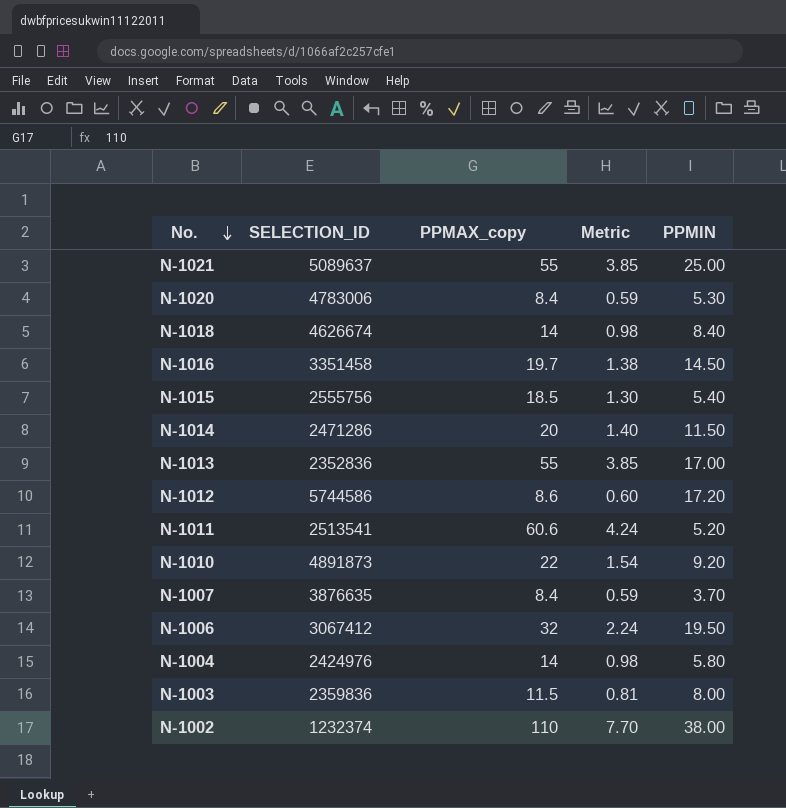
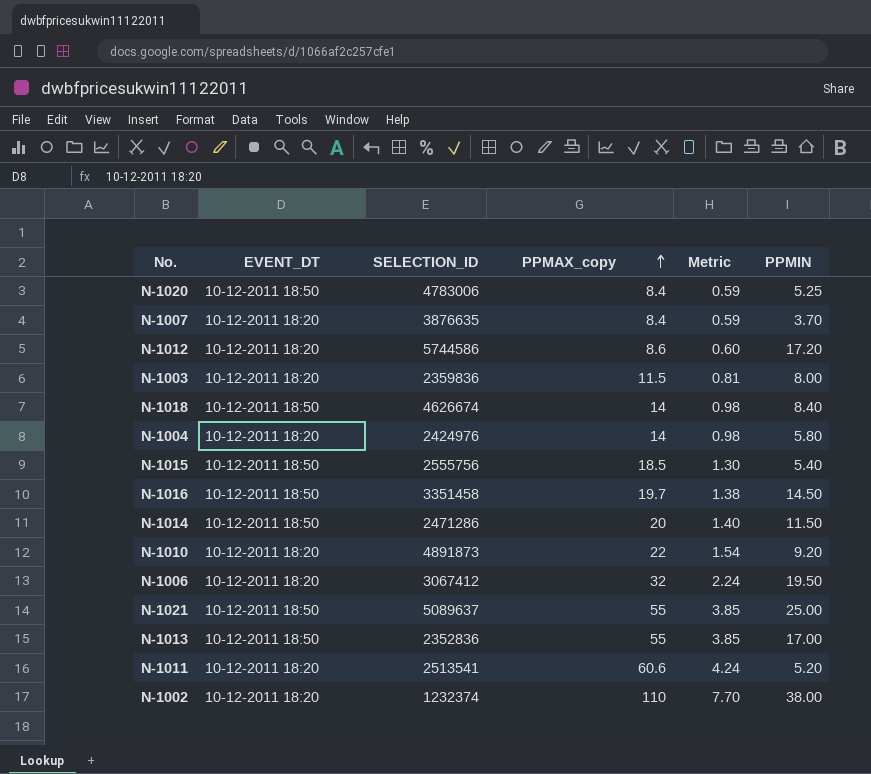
row order: No. descending -> PPMAX_copy ascending
column EVENT_DT | position: none -> 2
N-1020 | PPMIN: 5.30 -> 5.25

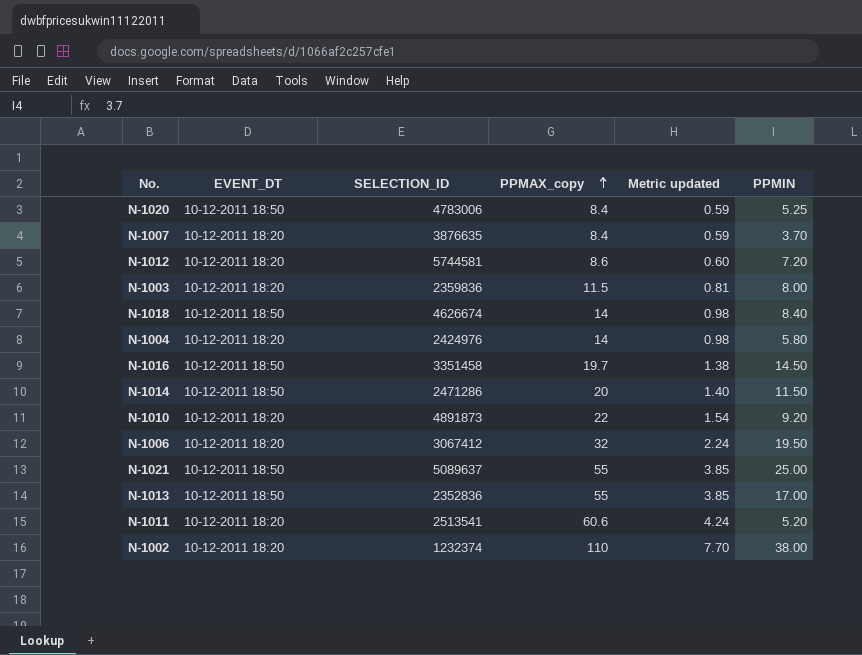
column name: Metric -> Metric updated
row N-1015: 10-12-2011 18:50 | 2555756 | 18.5 | 1.30 | 5.40 -> none
N-1012 | SELECTION_ID: 5744586 -> 5744581
N-1012 | PPMIN: 17.20 -> 7.20

